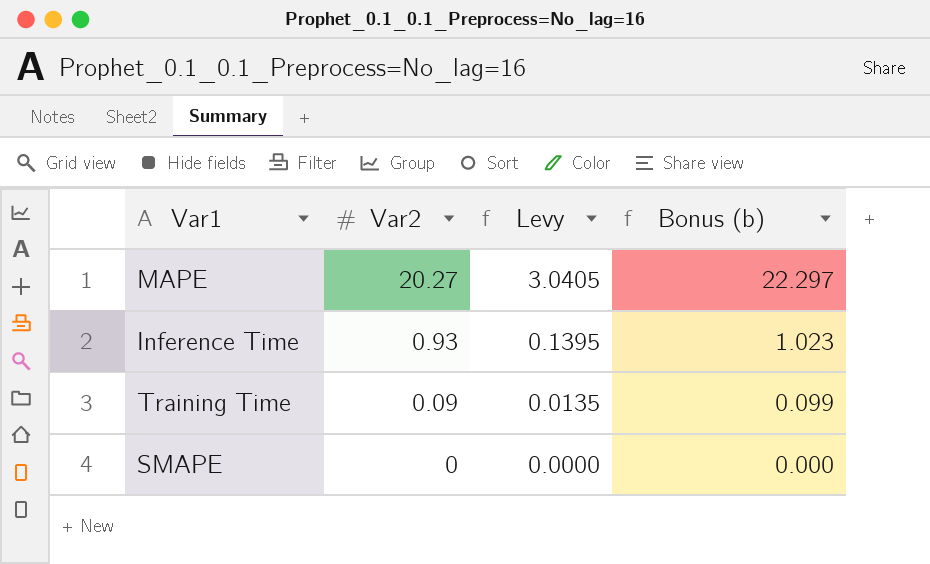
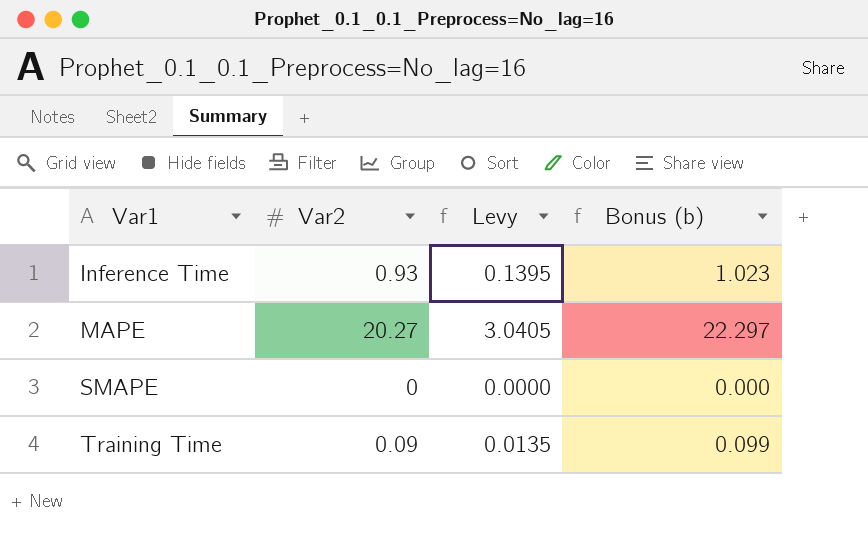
row order: Var2 descending -> Var1 ascending

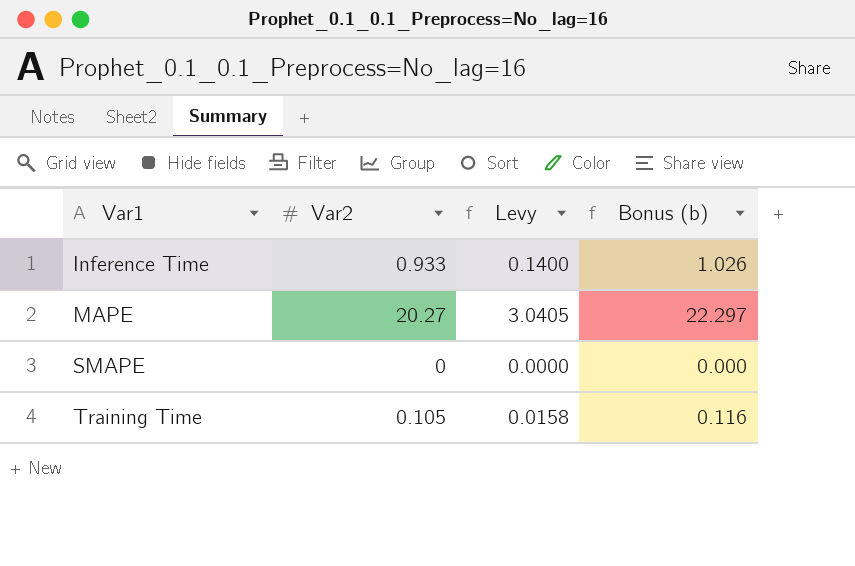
Inference Time | Var2: 0.93 -> 0.933
Inference Time | Levy: 0.1395 -> 0.1400
Inference Time | Bonus (b): 1.023 -> 1.026
Training Time | Var2: 0.09 -> 0.105
Training Time | Levy: 0.0135 -> 0.0158
Training Time | Bonus (b): 0.099 -> 0.116

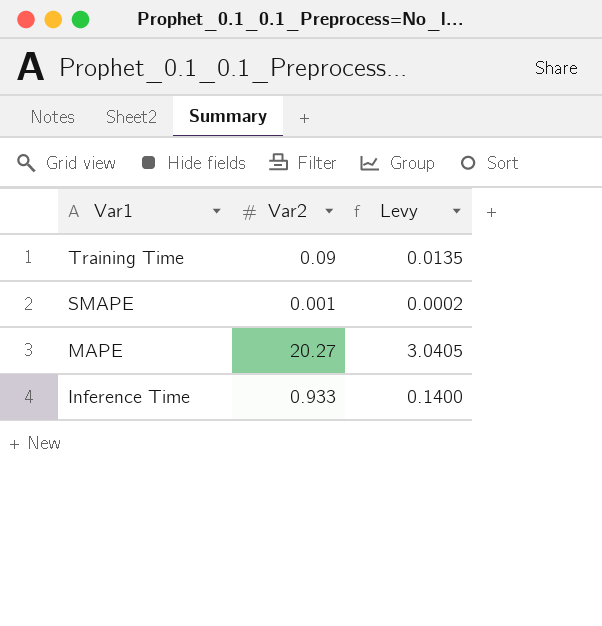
row order: Var1 ascending -> Var1 descending
column Bonus (b) | formula: [Var2] * 1.1 -> none
Training Time | Var2: 0.105 -> 0.09
Training Time | Levy: 0.0158 -> 0.0135
SMAPE | Var2: 0 -> 0.001
SMAPE | Levy: 0.0000 -> 0.0002

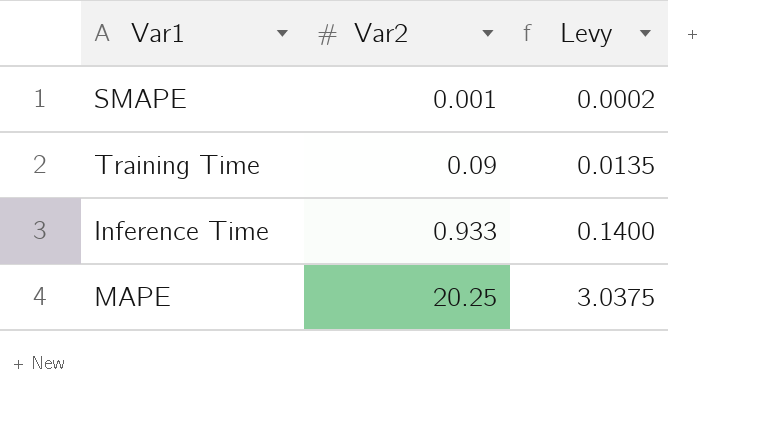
row order: Var1 descending -> Var2 ascending
MAPE | Var2: 20.27 -> 20.25
MAPE | Levy: 3.0405 -> 3.0375

